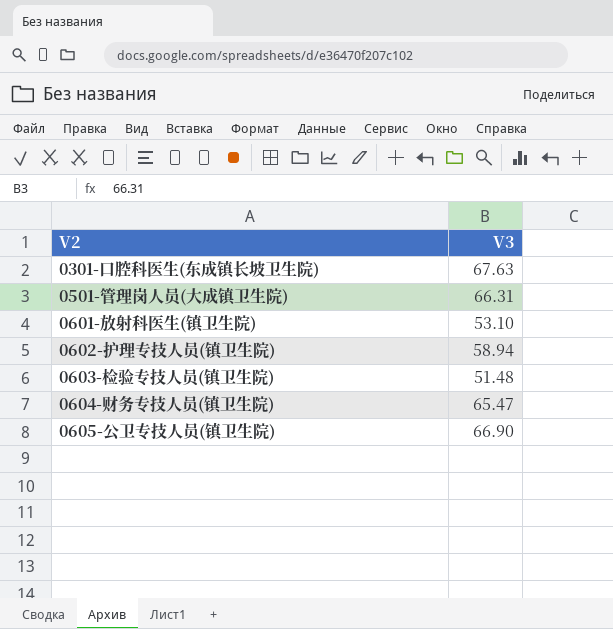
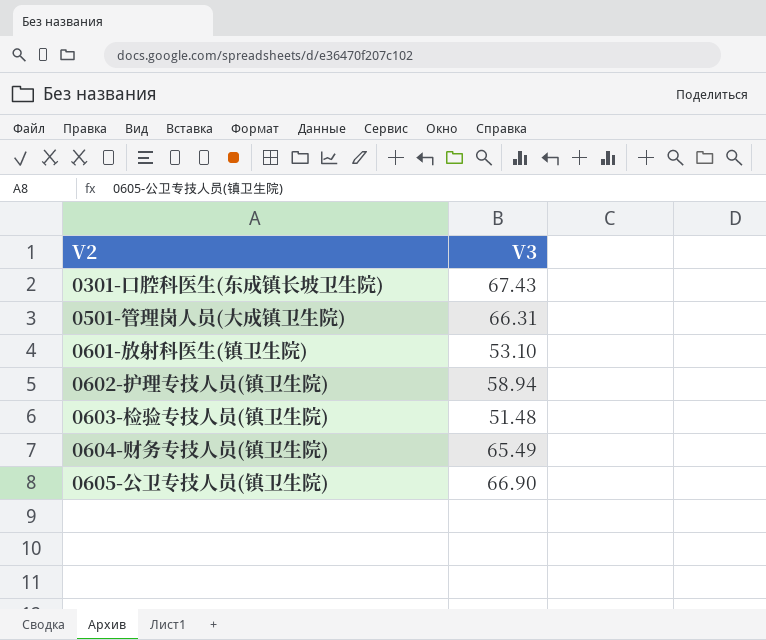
0301-口腔科医生(东成镇长坡卫生院) | V3: 67.63 -> 67.43
0604-财务专技人员(镇卫生院) | V3: 65.47 -> 65.49

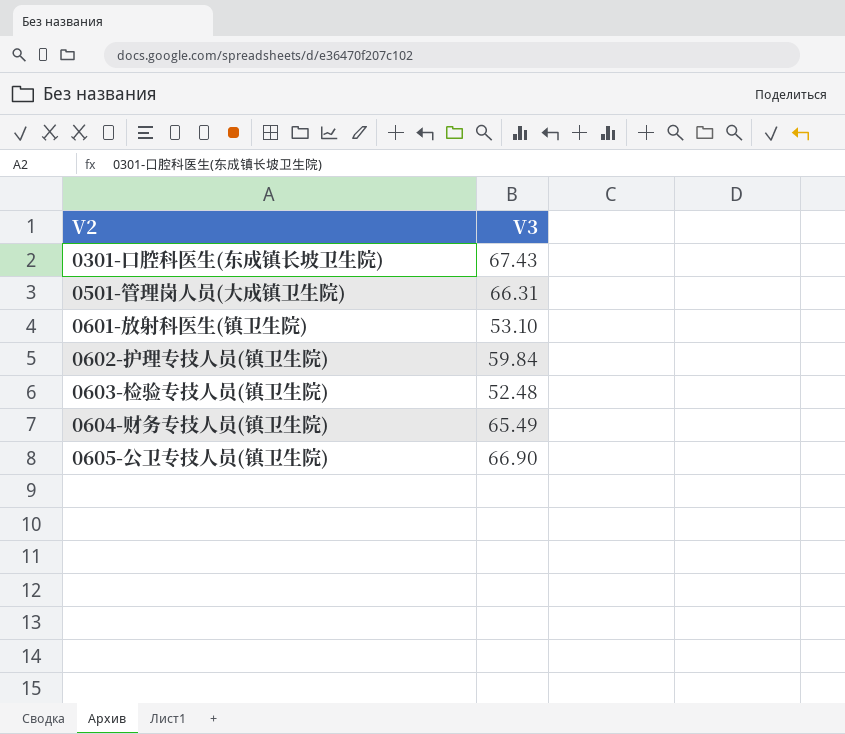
0602-护理专技人员(镇卫生院) | V3: 58.94 -> 59.84
0603-检验专技人员(镇卫生院) | V3: 51.48 -> 52.48

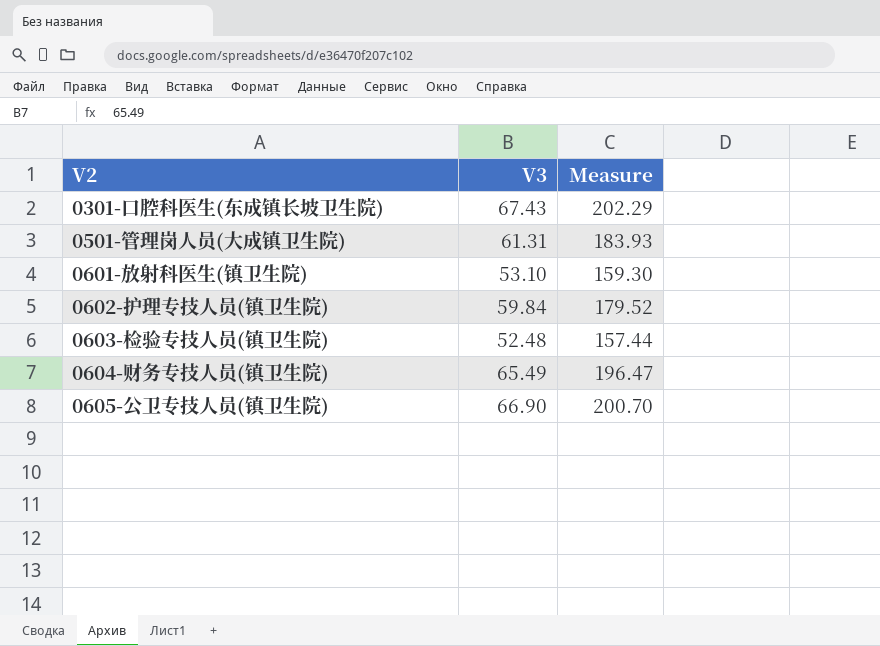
column Measure | formula: none -> [V3] * 3
0501-管理岗人员(大成镇卫生院) | V3: 66.31 -> 61.31

